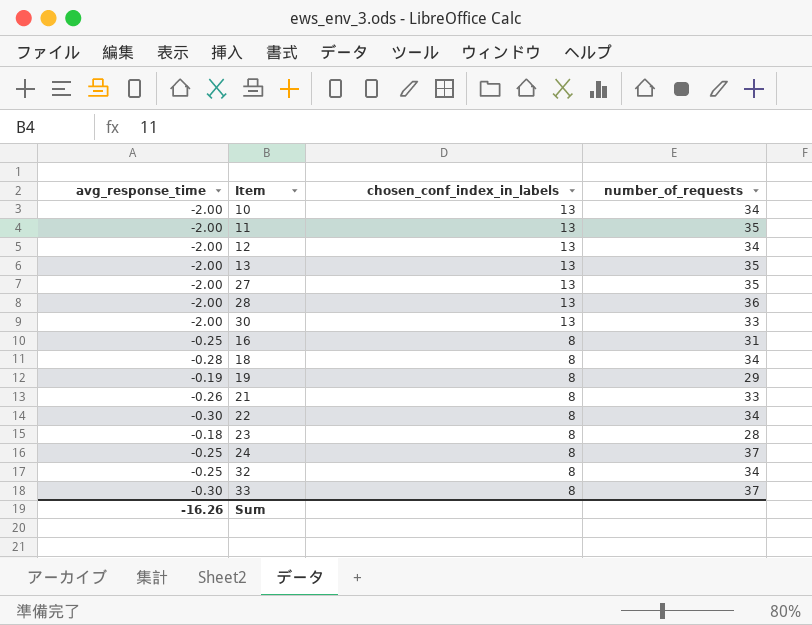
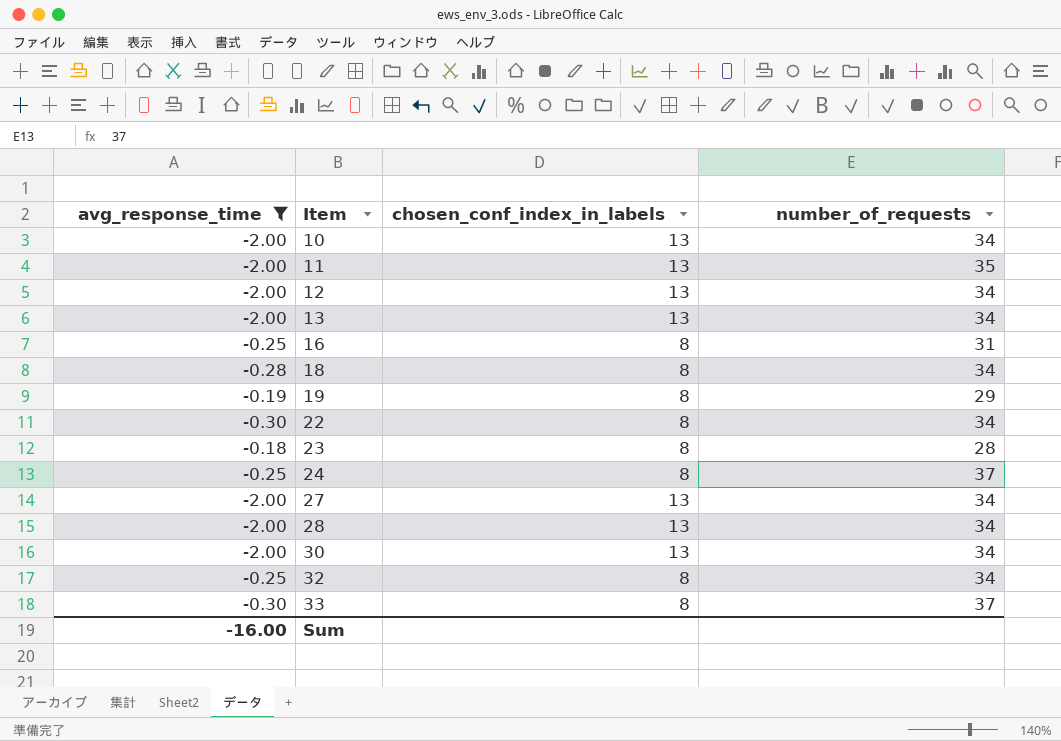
filter: none -> avg_response_time != -0.26
row order: chosen_conf_index_in_labels descending -> Item ascending
13 | number_of_requests: 35 -> 34
27 | number_of_requests: 35 -> 34
28 | number_of_requests: 36 -> 34
30 | number_of_requests: 33 -> 34
Sum | avg_response_time: -16.26 -> -16.00

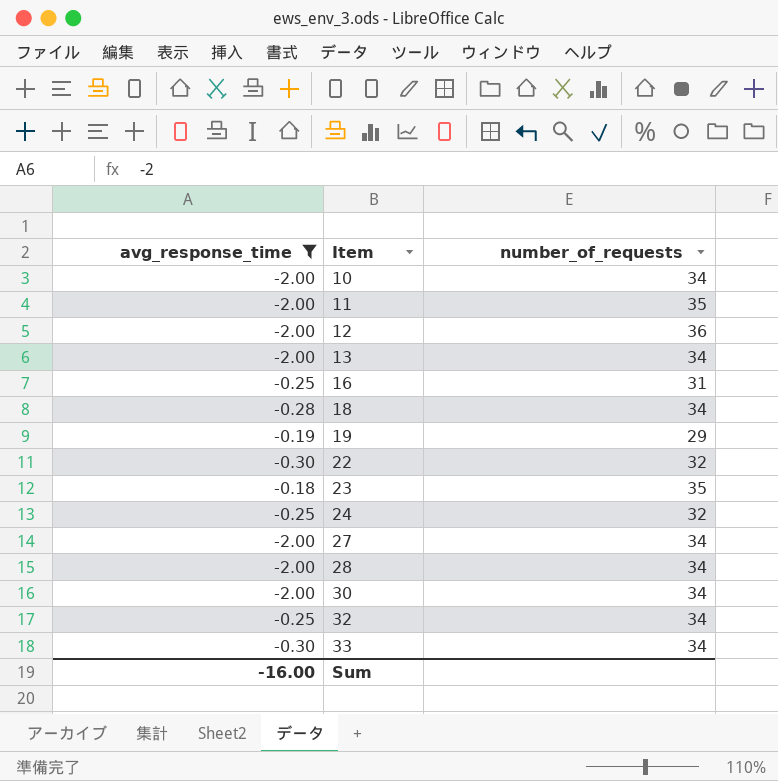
column chosen_conf_index_in_labels | position: 3 -> none
12 | number_of_requests: 34 -> 36
22 | number_of_requests: 34 -> 32
23 | number_of_requests: 28 -> 35
24 | number_of_requests: 37 -> 32
33 | number_of_requests: 37 -> 34

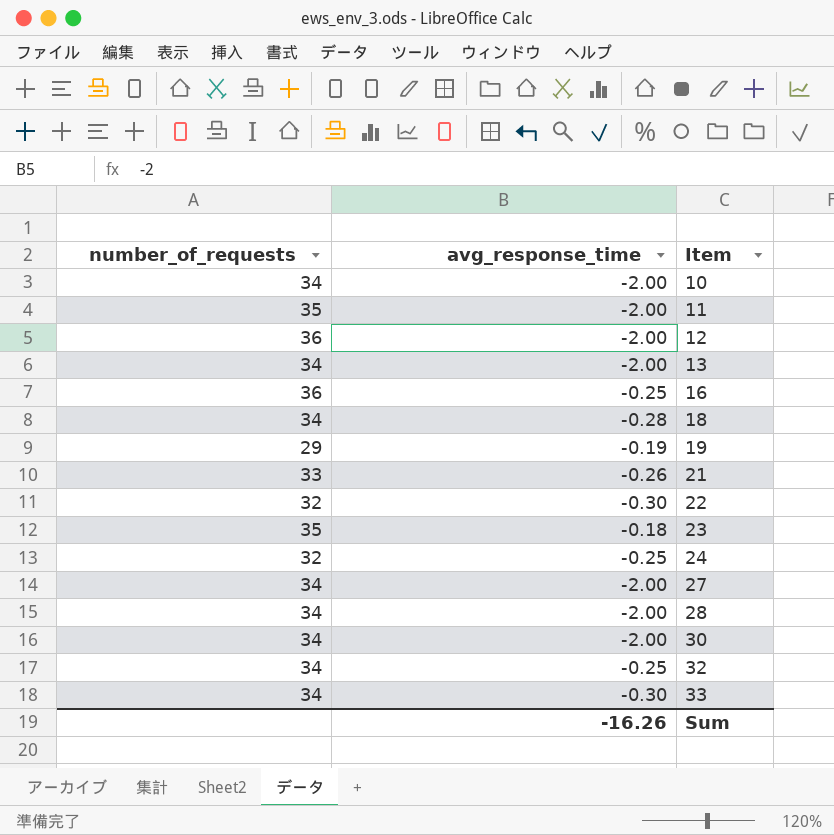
filter: avg_response_time != -0.26 -> none
column number_of_requests | position: 3 -> 1
16 | number_of_requests: 31 -> 36
Sum | avg_response_time: -16.00 -> -16.26

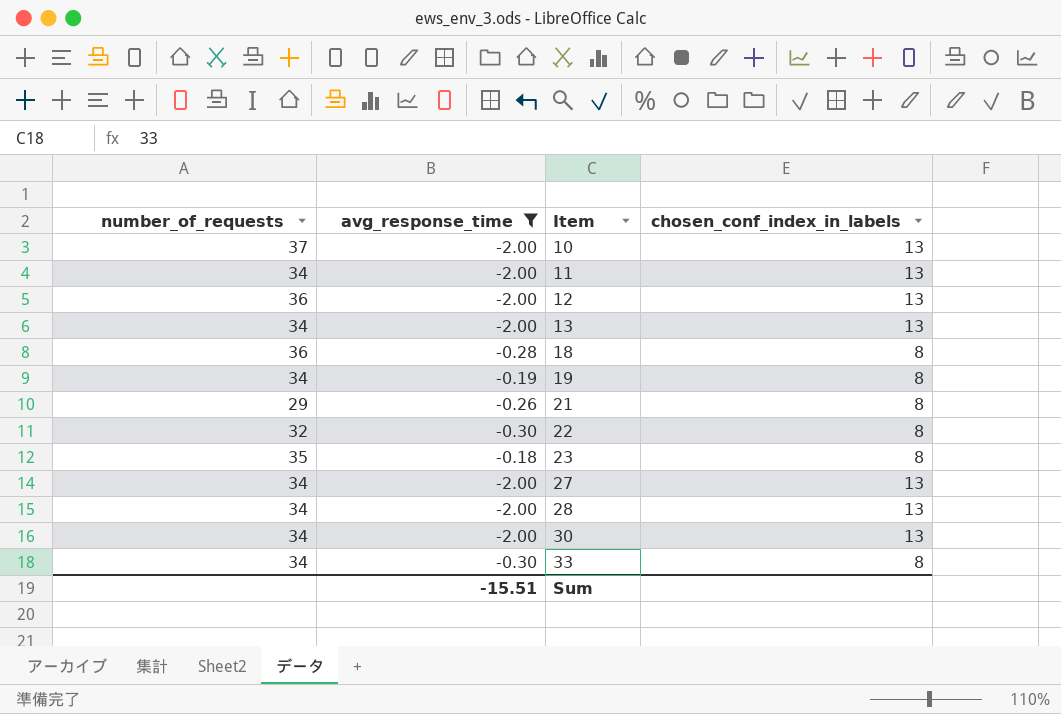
filter: none -> avg_response_time != -0.25
column chosen_conf_index_in_labels | position: none -> 4
10 | number_of_requests: 34 -> 37
11 | number_of_requests: 35 -> 34
18 | number_of_requests: 34 -> 36
19 | number_of_requests: 29 -> 34
21 | number_of_requests: 33 -> 29
Sum | avg_response_time: -16.26 -> -15.51

